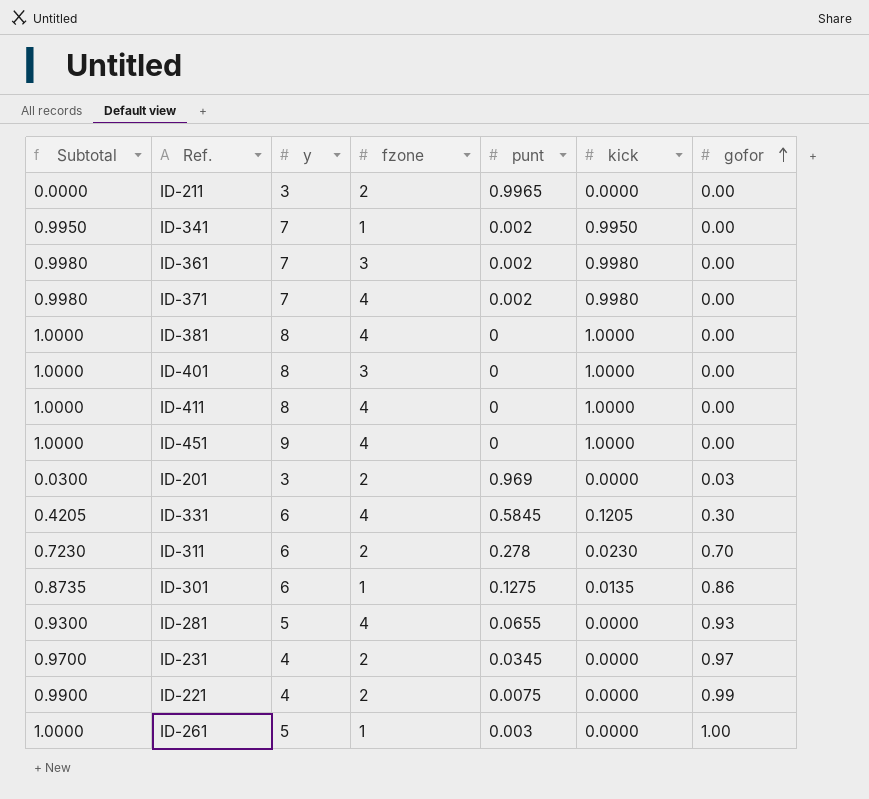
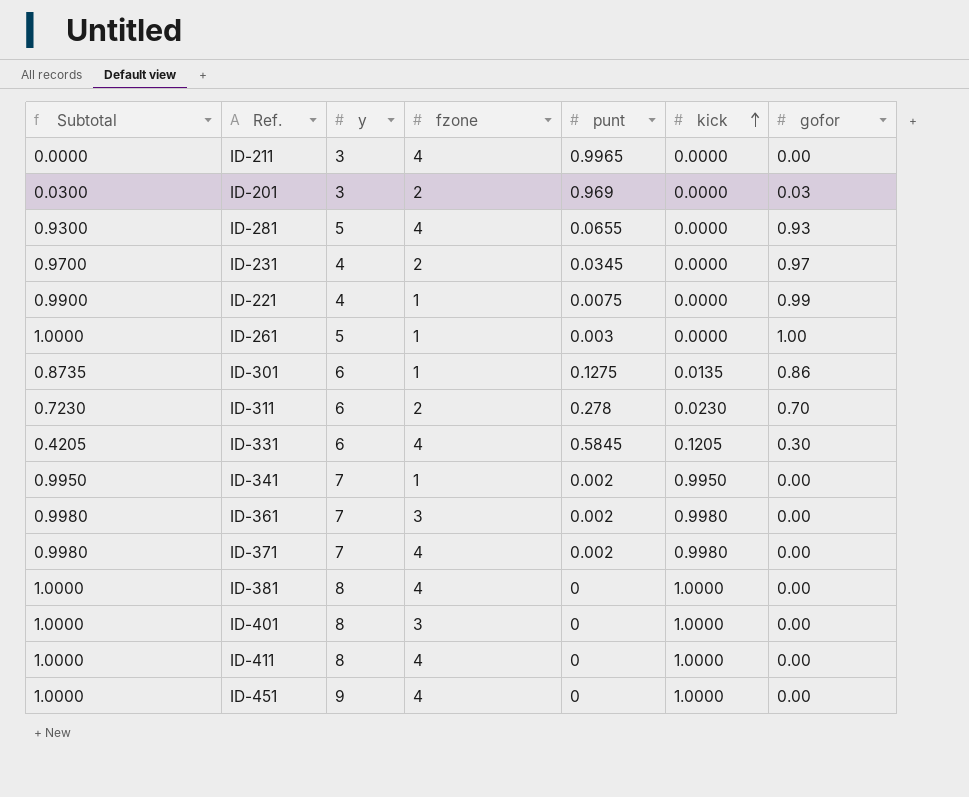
row order: gofor ascending -> kick ascending
ID-211 | fzone: 2 -> 4
ID-221 | fzone: 2 -> 1

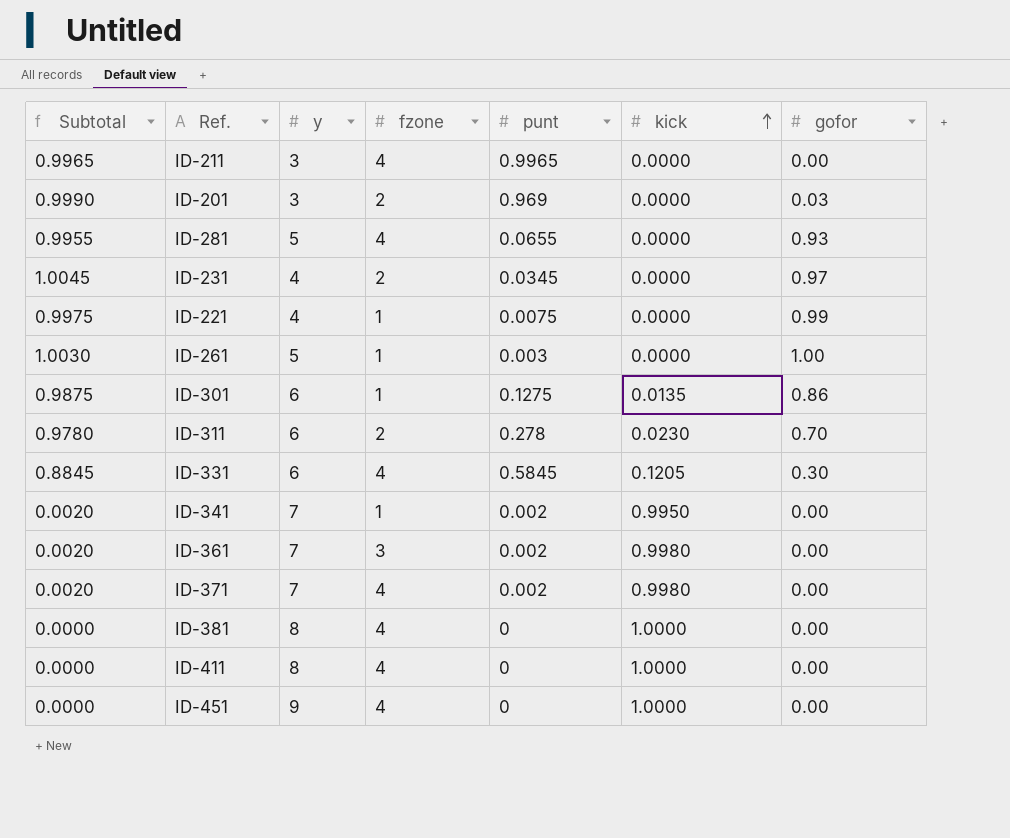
column Subtotal | formula: [kick] + [gofor] -> [punt] + [gofor]
row ID-401: 1.0000 | 8 | 3 | 0 | 1.0000 | 0.00 -> none

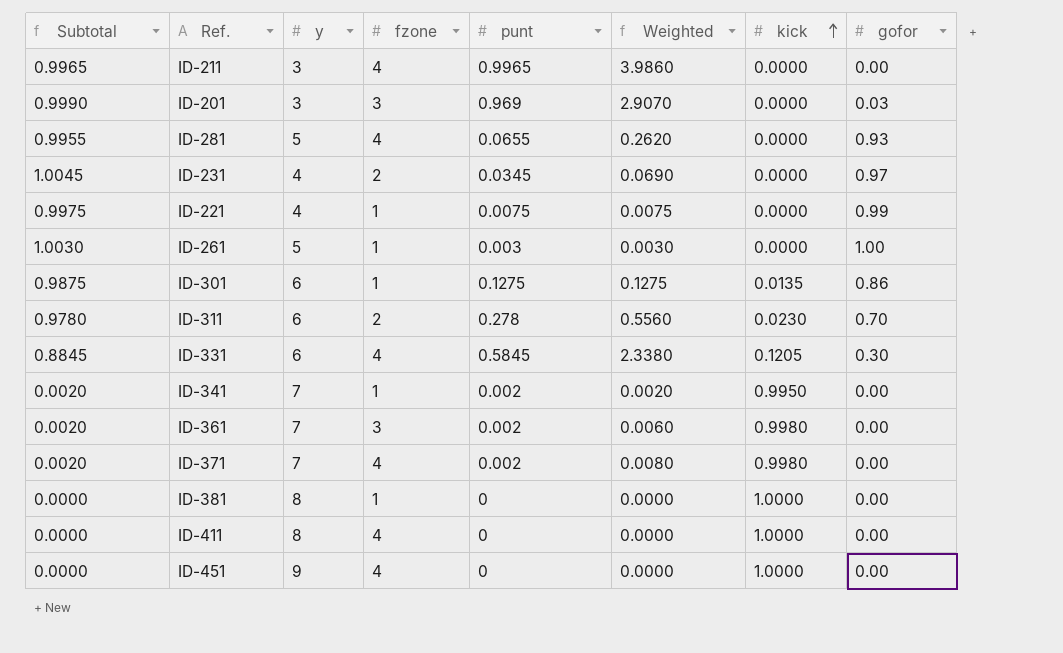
column Weighted | formula: none -> [fzone] * [punt]
ID-201 | fzone: 2 -> 3
ID-381 | fzone: 4 -> 1

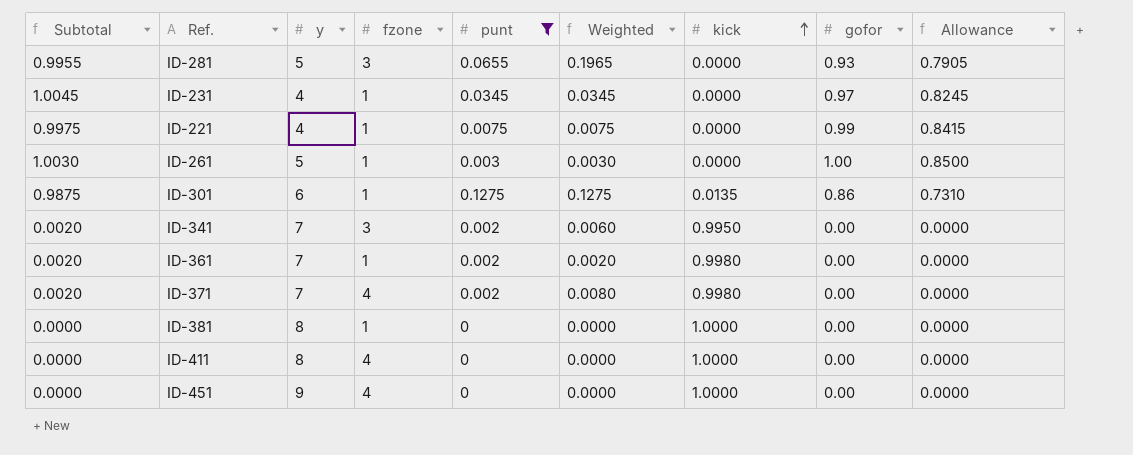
filter: none -> punt <= 0.1275
column Allowance | formula: none -> [gofor] * 0.85
ID-281 | fzone: 4 -> 3
ID-281 | Weighted: 0.2620 -> 0.1965
ID-231 | fzone: 2 -> 1
ID-231 | Weighted: 0.0690 -> 0.0345
ID-341 | fzone: 1 -> 3
ID-341 | Weighted: 0.0020 -> 0.0060
ID-361 | fzone: 3 -> 1
ID-361 | Weighted: 0.0060 -> 0.0020

